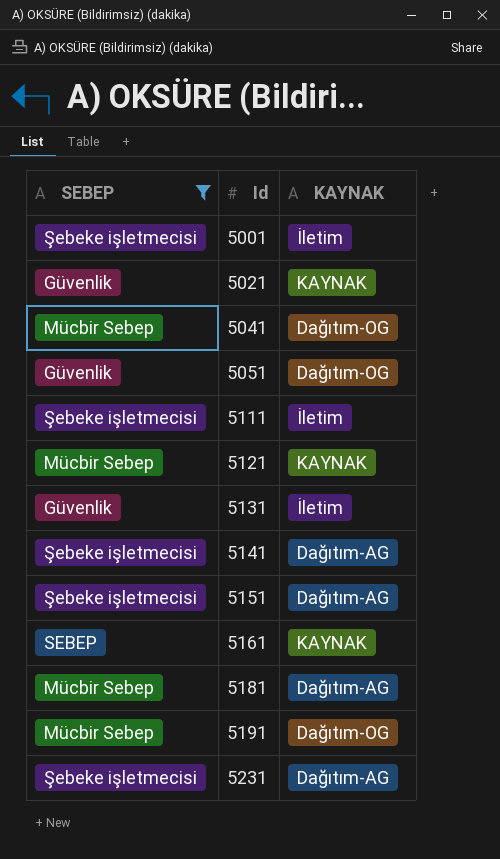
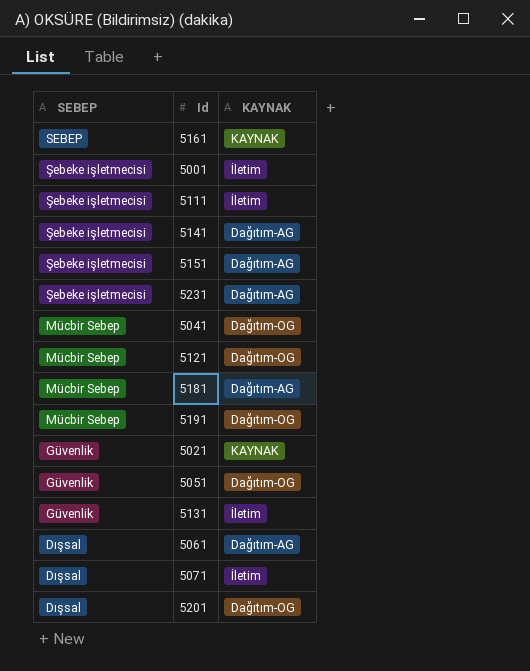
filter: SEBEP != Dışsal -> none
row order: Id ascending -> SEBEP descending
5121 | KAYNAK: KAYNAK -> Dağıtım-OG

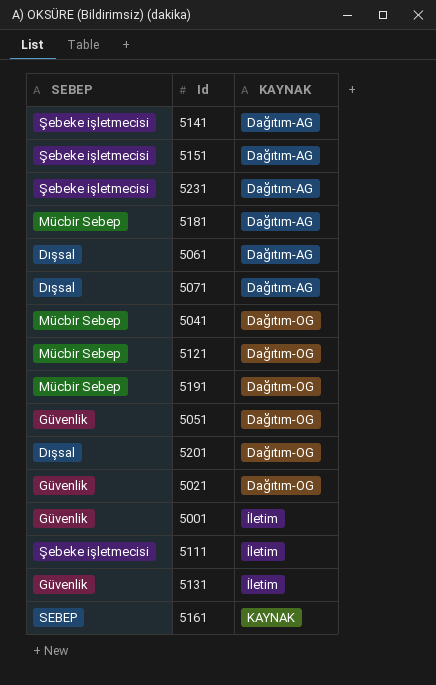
row order: SEBEP descending -> KAYNAK ascending
5071 | KAYNAK: İletim -> Dağıtım-AG
5021 | KAYNAK: KAYNAK -> Dağıtım-OG
5001 | SEBEP: Şebeke işletmecisi -> Güvenlik

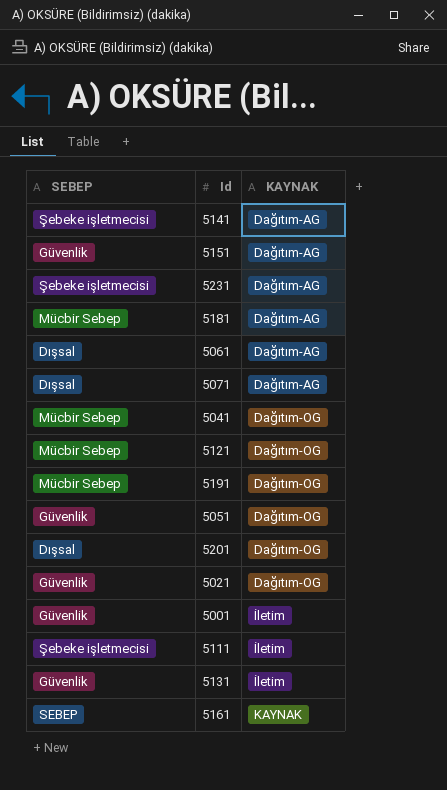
5151 | SEBEP: Şebeke işletmecisi -> Güvenlik

